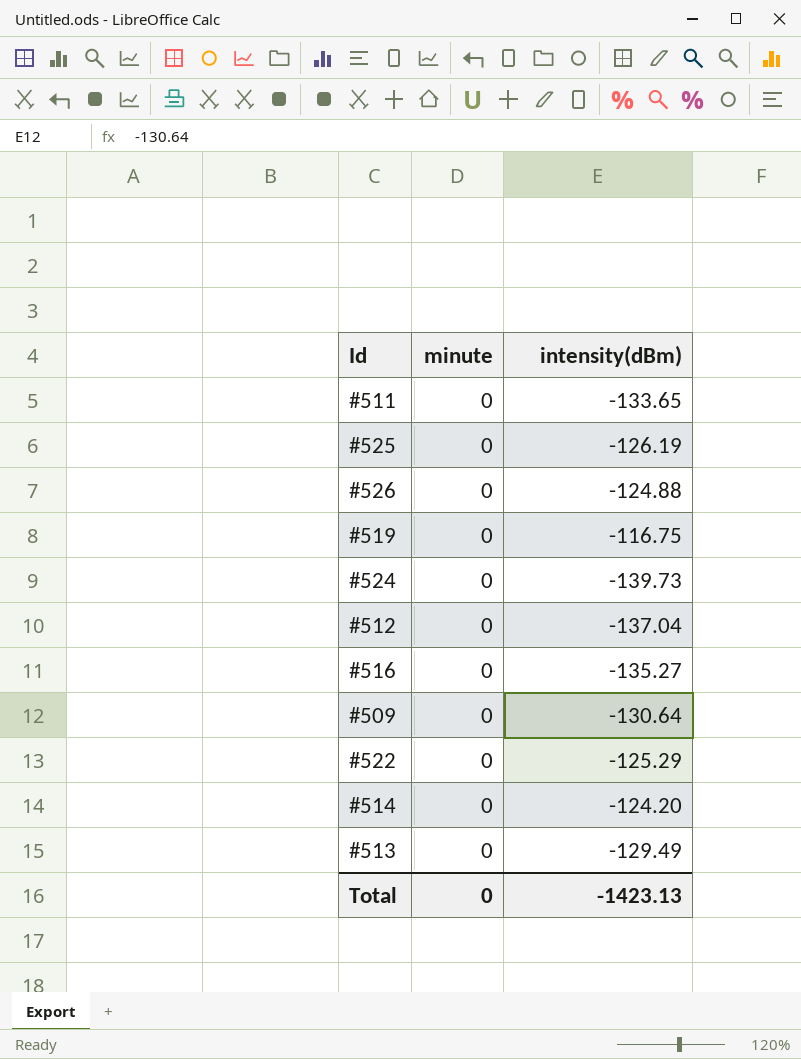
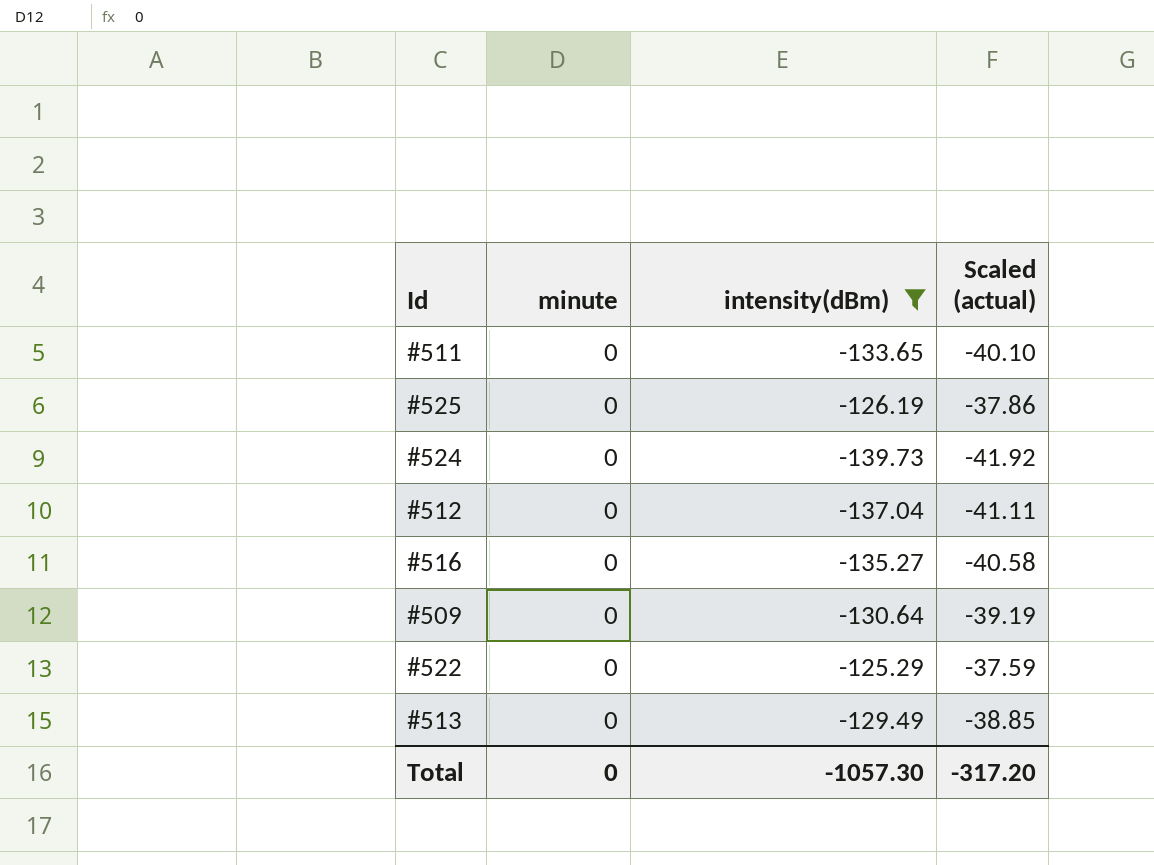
filter: none -> intensity(dBm) <= -125.29
column Scaled (actual) | formula: none -> [intensity(dBm)] * 0.3
Total | intensity(dBm): -1423.13 -> -1057.30

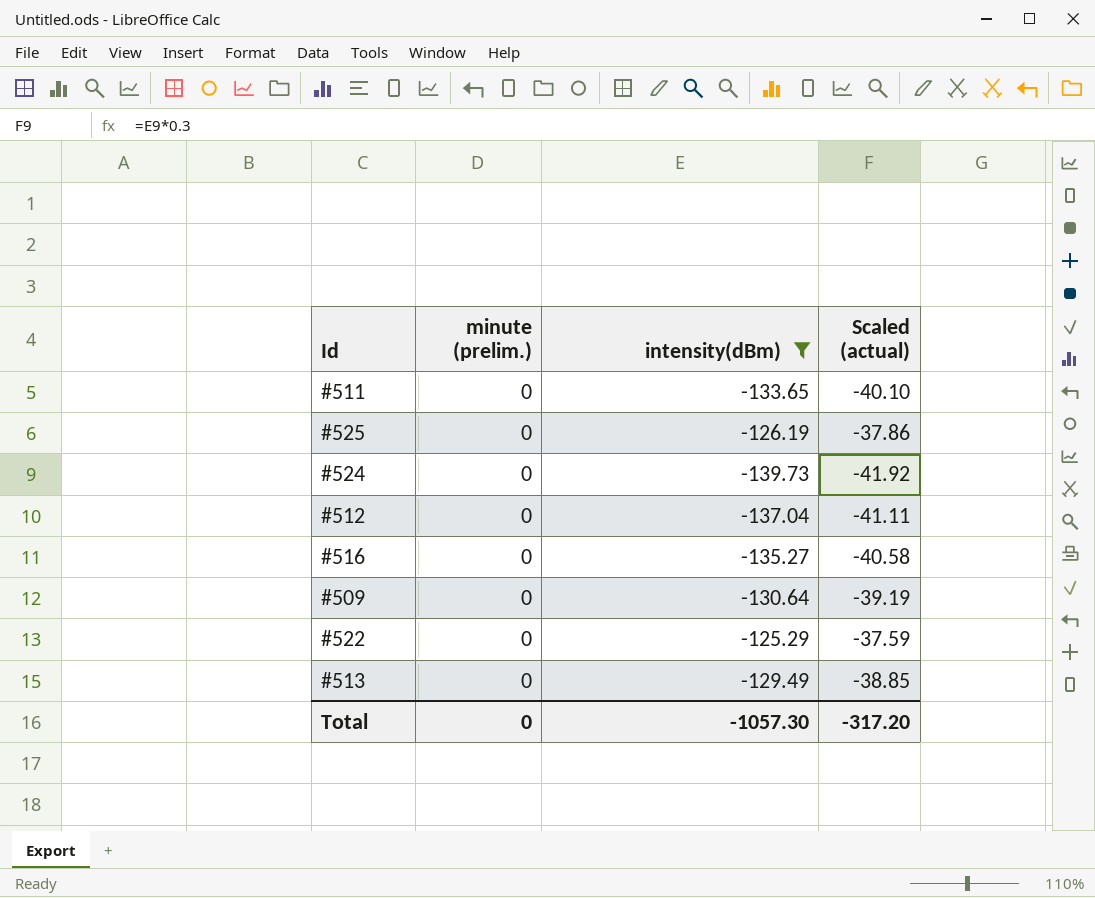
column name: minute -> minute (prelim.)

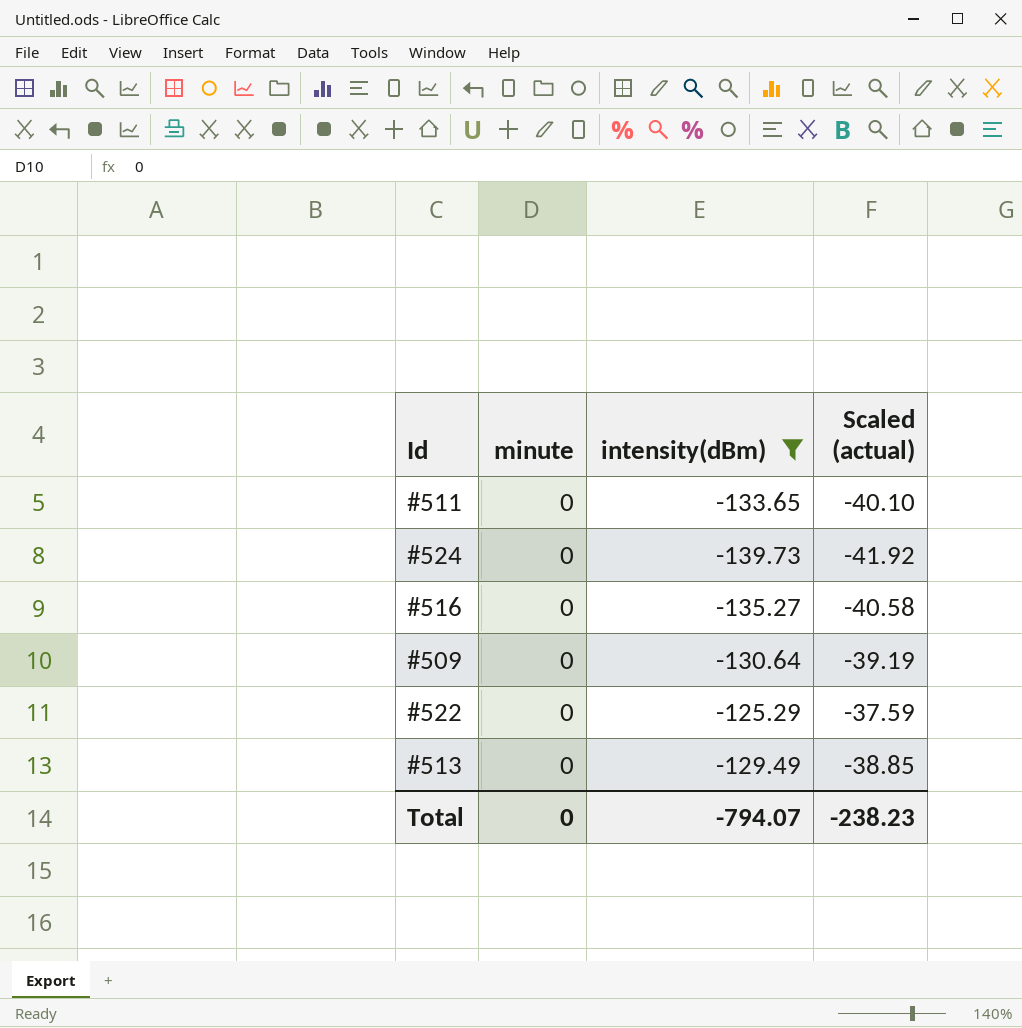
column name: minute (prelim.) -> minute
row #525: 0 | -126.19 | -37.86 -> none
row #512: 0 | -137.04 | -41.11 -> none
Total | intensity(dBm): -1057.30 -> -794.07
Total | Scaled (actual): -317.20 -> -238.23

